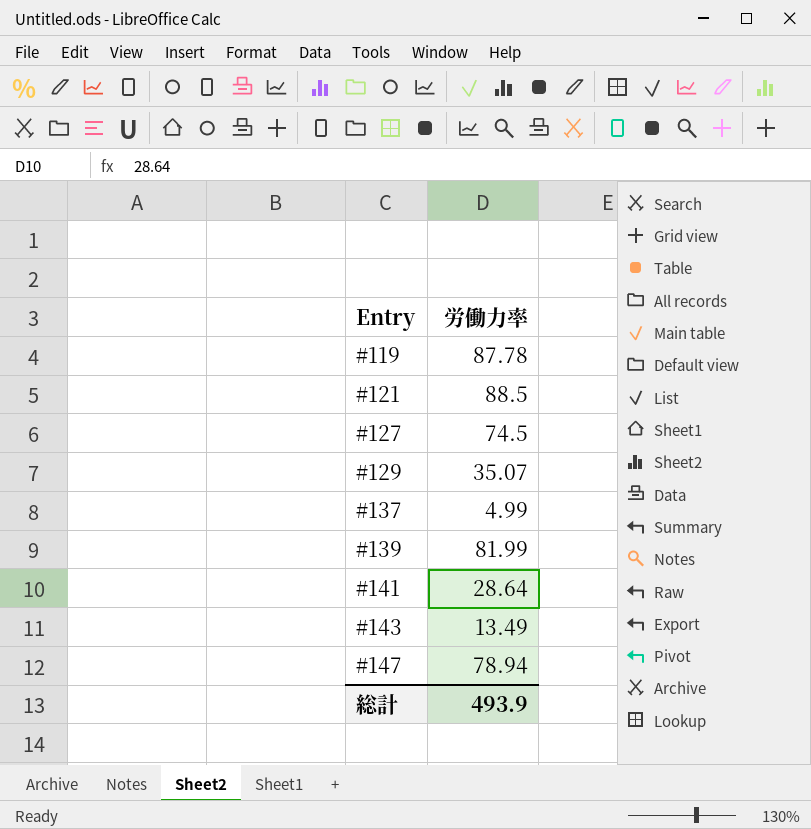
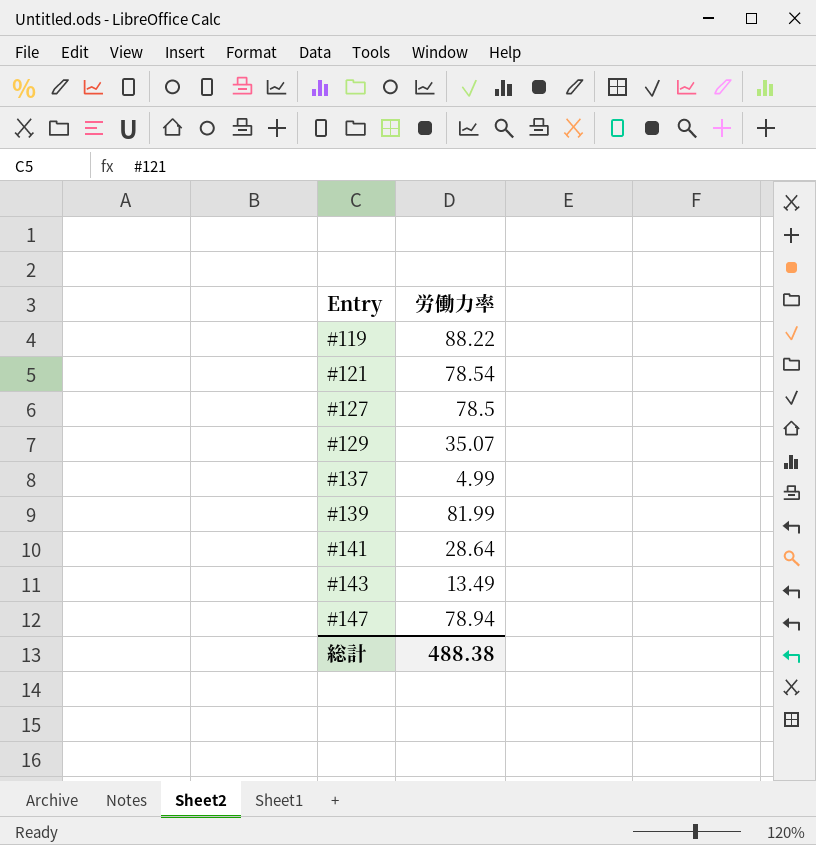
#119 | 労働力率: 87.78 -> 88.22
#121 | 労働力率: 88.5 -> 78.54
#127 | 労働力率: 74.5 -> 78.5
総計 | 労働力率: 493.9 -> 488.38

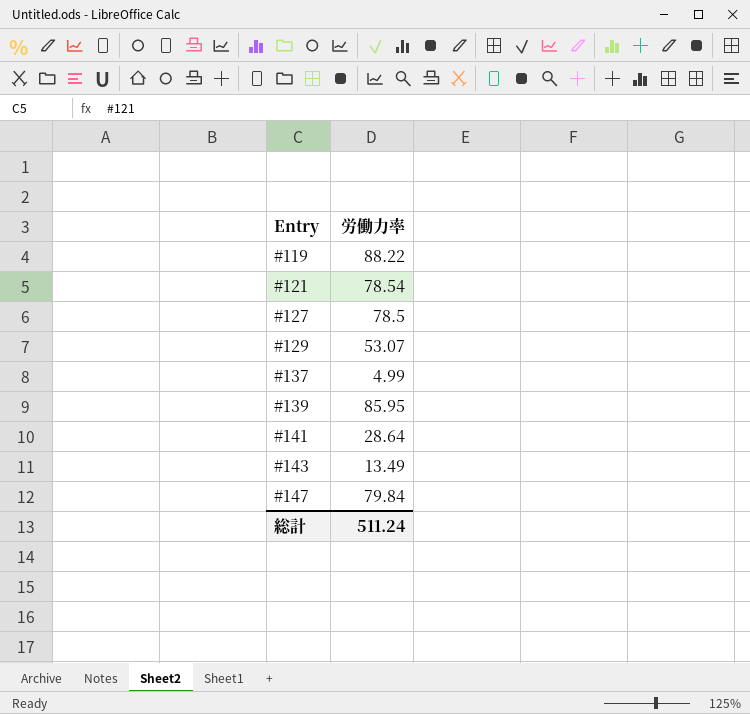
#129 | 労働力率: 35.07 -> 53.07
#139 | 労働力率: 81.99 -> 85.95
#147 | 労働力率: 78.94 -> 79.84
総計 | 労働力率: 488.38 -> 511.24

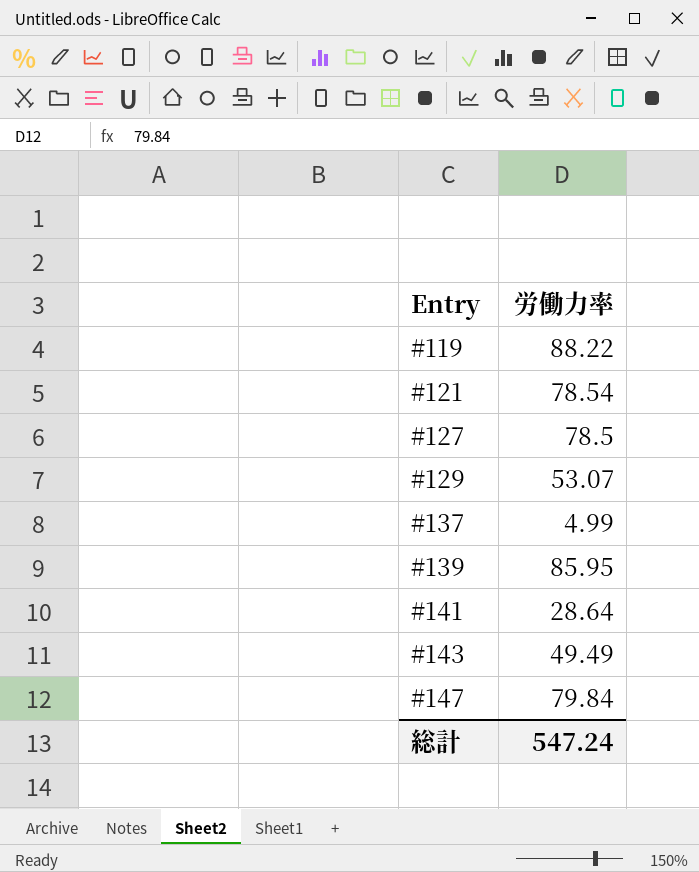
#143 | 労働力率: 13.49 -> 49.49
総計 | 労働力率: 511.24 -> 547.24

